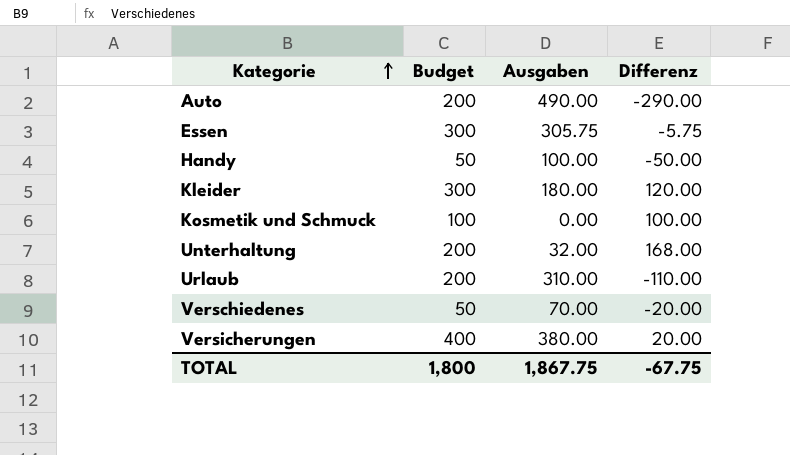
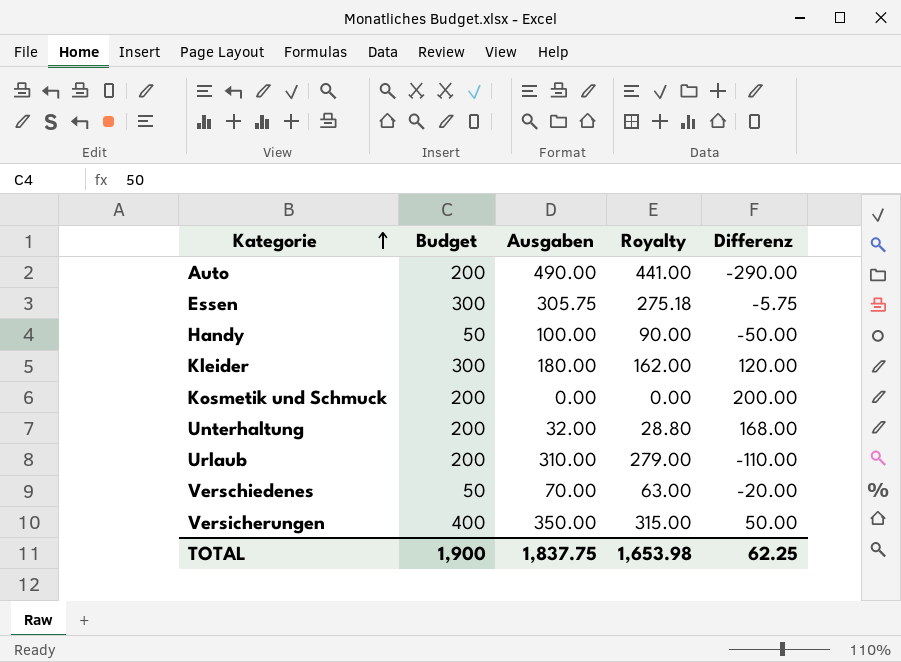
column Royalty | formula: none -> [Ausgaben] * 0.9
Kosmetik und Schmuck | Budget: 100 -> 200
Kosmetik und Schmuck | Differenz: 100.00 -> 200.00
Versicherungen | Ausgaben: 380.00 -> 350.00
Versicherungen | Differenz: 20.00 -> 50.00
TOTAL | Budget: 1,800 -> 1,900
TOTAL | Ausgaben: 1,867.75 -> 1,837.75
TOTAL | Differenz: -67.75 -> 62.25

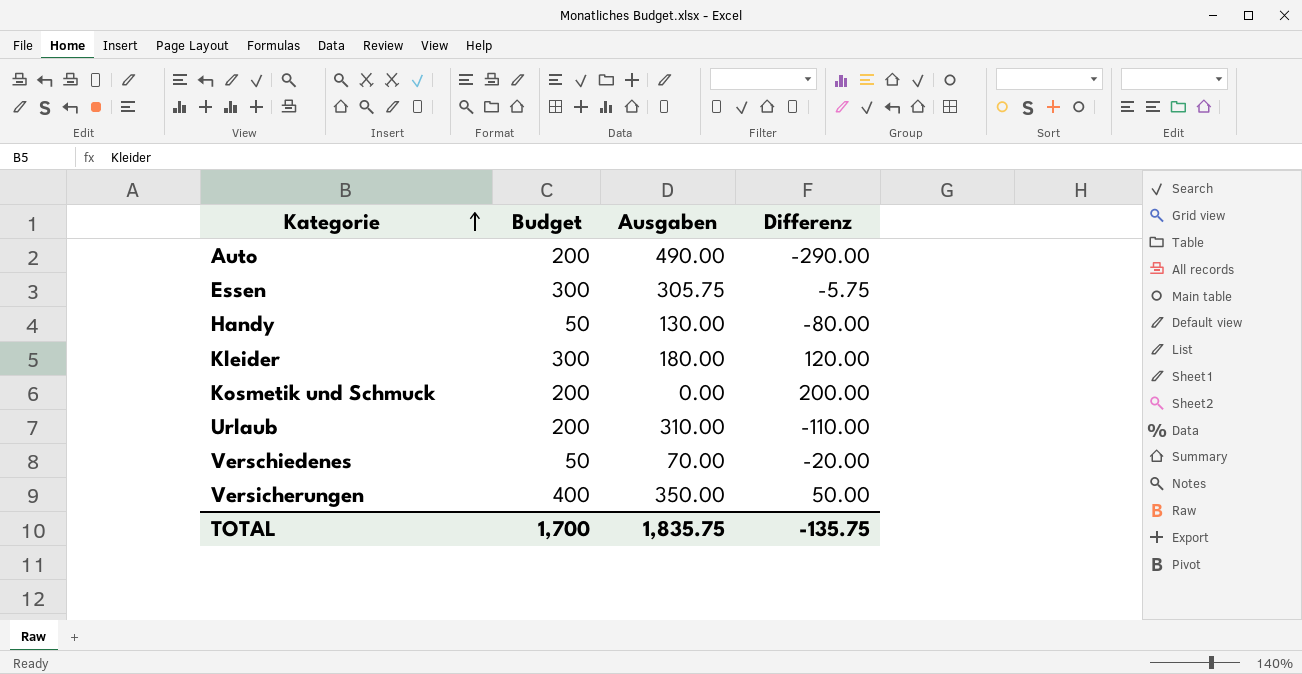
column Royalty | formula: [Ausgaben] * 0.9 -> none
row Unterhaltung: 200 | 32.00 | 28.80 | 168.00 -> none
Handy | Ausgaben: 100.00 -> 130.00
Handy | Differenz: -50.00 -> -80.00
TOTAL | Budget: 1,900 -> 1,700
TOTAL | Ausgaben: 1,837.75 -> 1,835.75
TOTAL | Differenz: 62.25 -> -135.75

